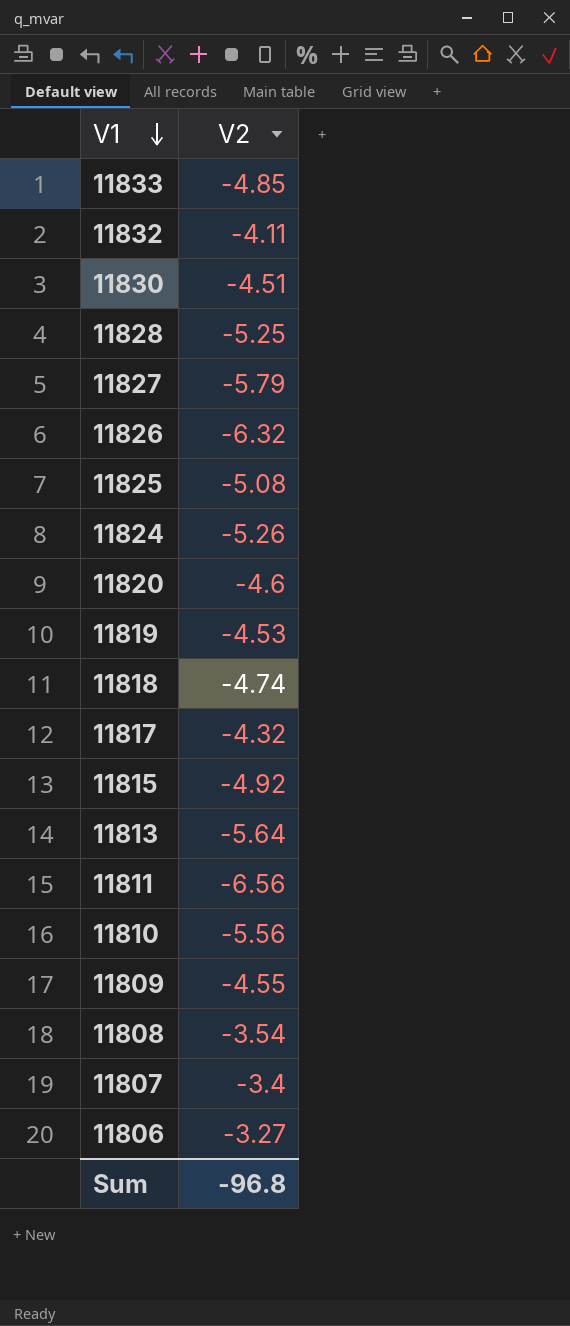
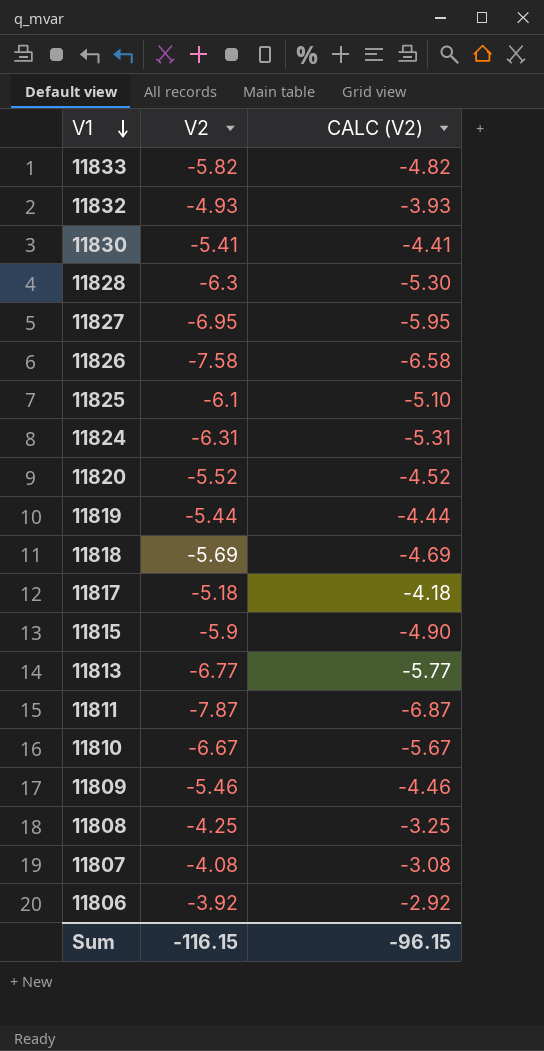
column CALC (V2) | formula: none -> [V2] + 1
11833 | V2: -4.85 -> -5.82
11832 | V2: -4.11 -> -4.93
11830 | V2: -4.51 -> -5.41
11828 | V2: -5.25 -> -6.3
11827 | V2: -5.79 -> -6.95
11826 | V2: -6.32 -> -7.58
11825 | V2: -5.08 -> -6.1
11824 | V2: -5.26 -> -6.31
11820 | V2: -4.6 -> -5.52
11819 | V2: -4.53 -> -5.44
11818 | V2: -4.74 -> -5.69
11817 | V2: -4.32 -> -5.18
11815 | V2: -4.92 -> -5.9
11813 | V2: -5.64 -> -6.77
11811 | V2: -6.56 -> -7.87
11810 | V2: -5.56 -> -6.67
11809 | V2: -4.55 -> -5.46
11808 | V2: -3.54 -> -4.25
11807 | V2: -3.4 -> -4.08
11806 | V2: -3.27 -> -3.92
Sum | V2: -96.8 -> -116.15

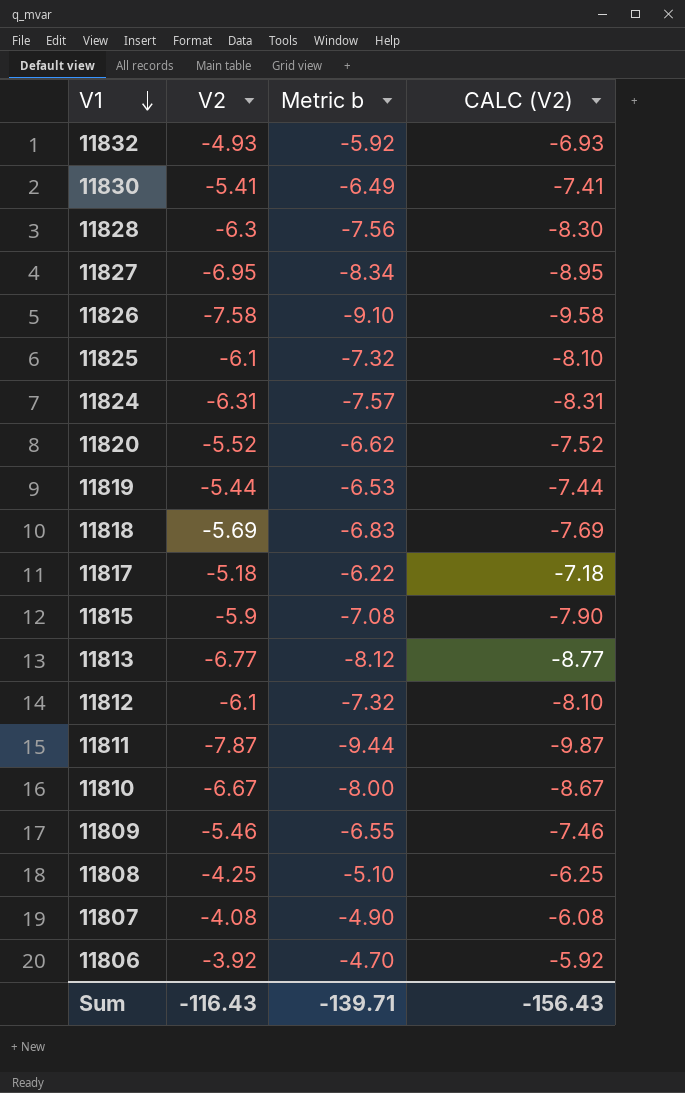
column Metric b | formula: none -> [V2] * 1.2
column CALC (V2) | formula: [V2] + 1 -> [V2] - 2
row 11833: -5.82 | -4.82 -> none
row 11812: none -> -6.1 | -7.32 | -8.10
Sum | V2: -116.15 -> -116.43
Sum | CALC (V2): -96.15 -> -156.43

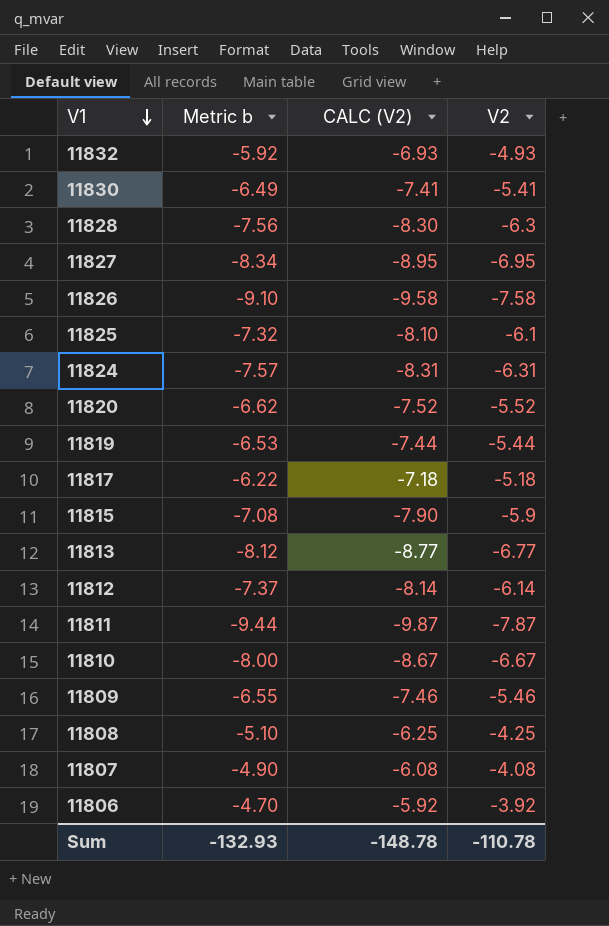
column V2 | position: 2 -> 4
row 11818: -5.69 | -6.83 | -7.69 -> none
11812 | Metric b: -7.32 -> -7.37
11812 | CALC (V2): -8.10 -> -8.14
11812 | V2: -6.1 -> -6.14
Sum | Metric b: -139.71 -> -132.93
Sum | CALC (V2): -156.43 -> -148.78
Sum | V2: -116.43 -> -110.78

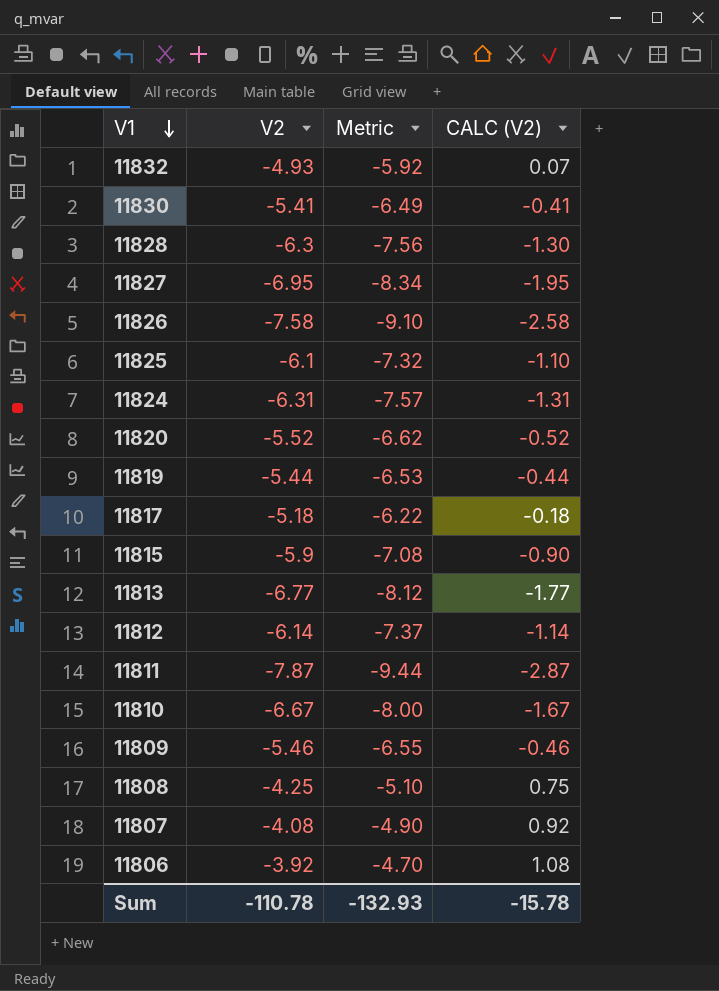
column V2 | position: 4 -> 2
column name: Metric b -> Metric
column CALC (V2) | formula: [V2] - 2 -> [V2] + 5
Sum | CALC (V2): -148.78 -> -15.78

